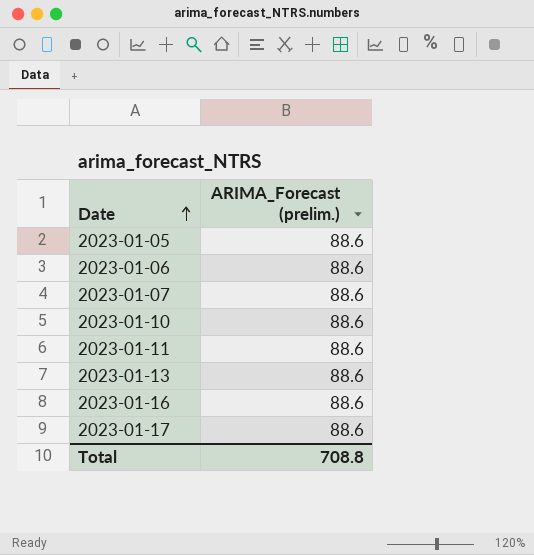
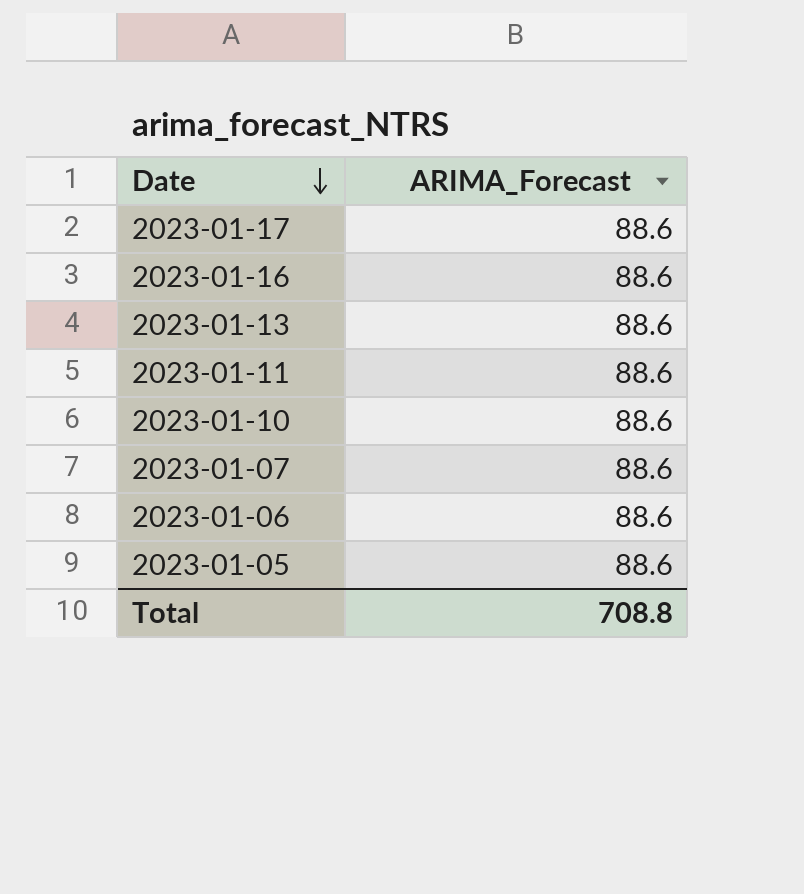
row order: Date ascending -> Date descending
column name: ARIMA_Forecast (prelim.) -> ARIMA_Forecast

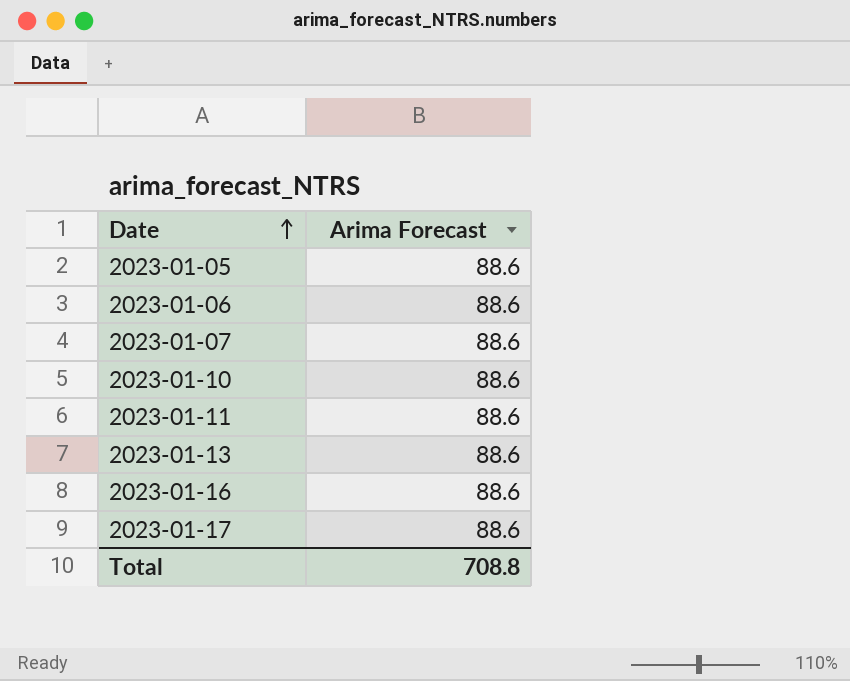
row order: Date descending -> Date ascending
column name: ARIMA_Forecast -> Arima Forecast

